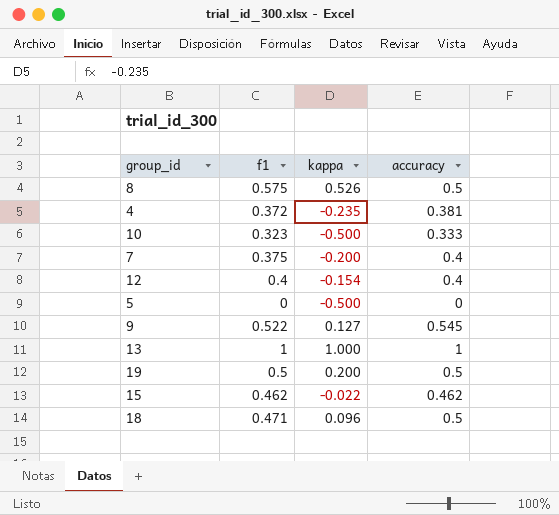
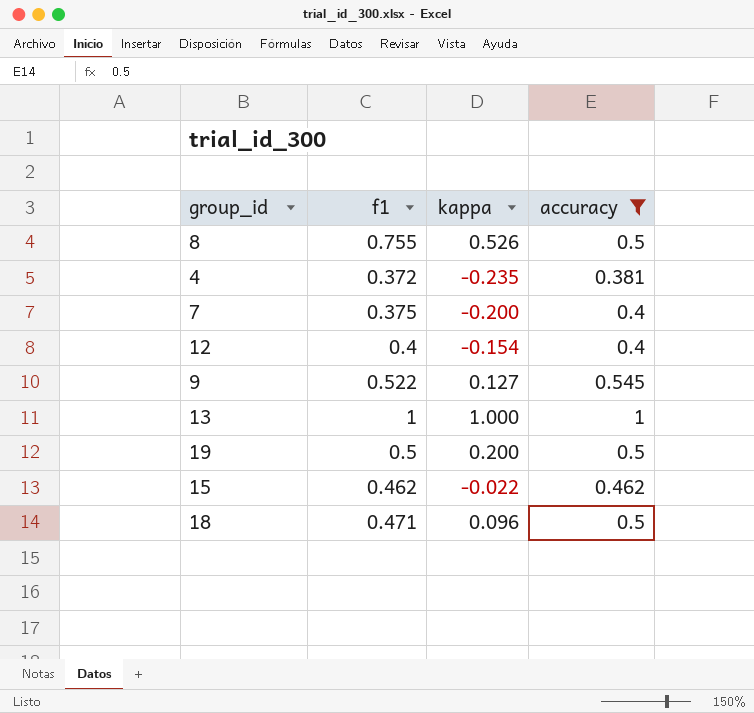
filter: none -> accuracy >= 0.381
8 | f1: 0.575 -> 0.755

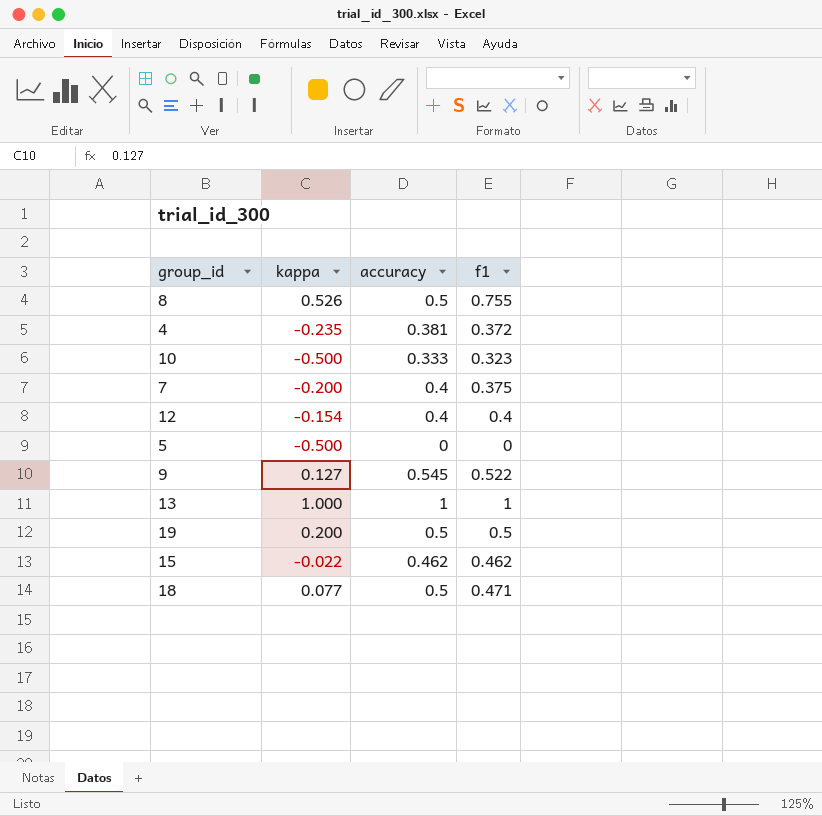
filter: accuracy >= 0.381 -> none
column f1 | position: 2 -> 4
18 | kappa: 0.096 -> 0.077

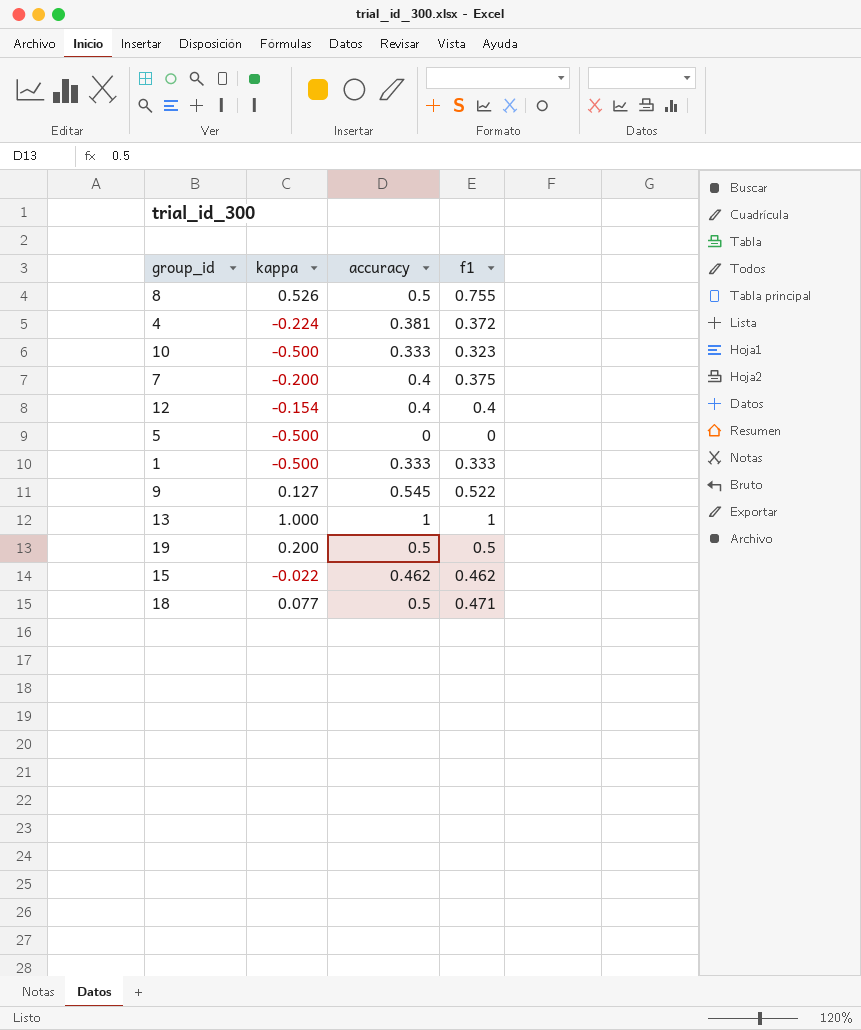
4 | kappa: -0.235 -> -0.224
row 1: none -> -0.500 | 0.333 | 0.333

